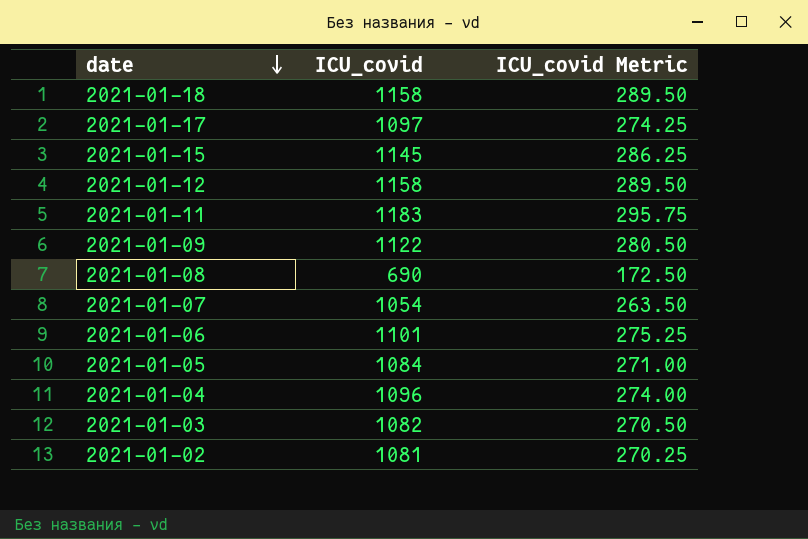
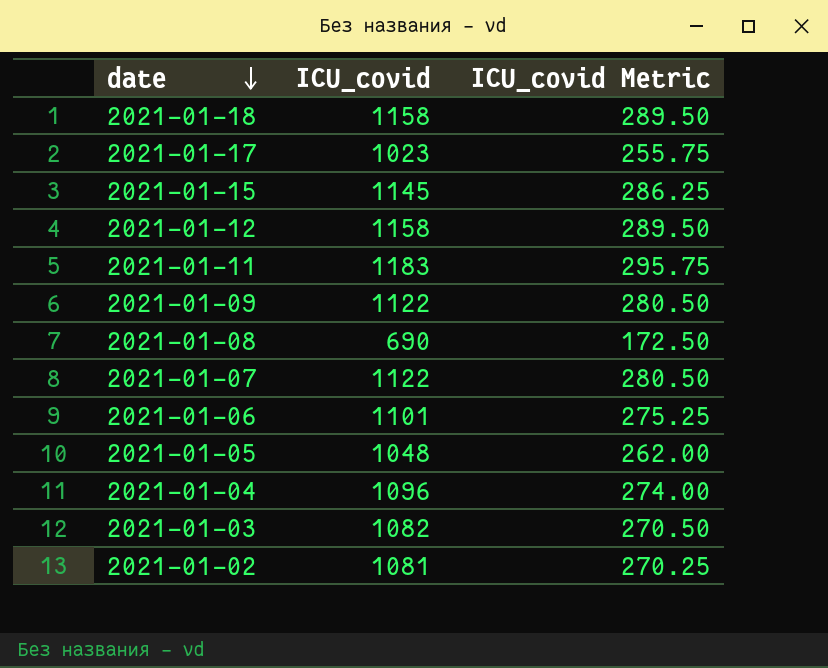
2021-01-17 | ICU_covid: 1097 -> 1023
2021-01-17 | ICU_covid Metric: 274.25 -> 255.75
2021-01-07 | ICU_covid: 1054 -> 1122
2021-01-07 | ICU_covid Metric: 263.50 -> 280.50
2021-01-05 | ICU_covid: 1084 -> 1048
2021-01-05 | ICU_covid Metric: 271.00 -> 262.00

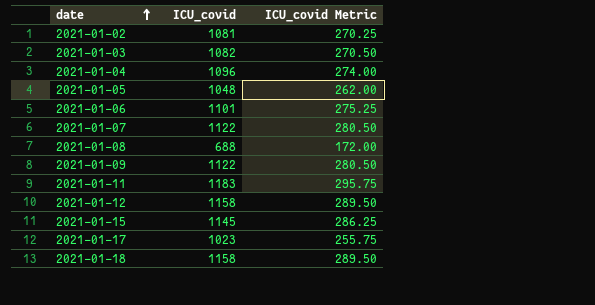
row order: date descending -> date ascending
2021-01-08 | ICU_covid: 690 -> 688
2021-01-08 | ICU_covid Metric: 172.50 -> 172.00

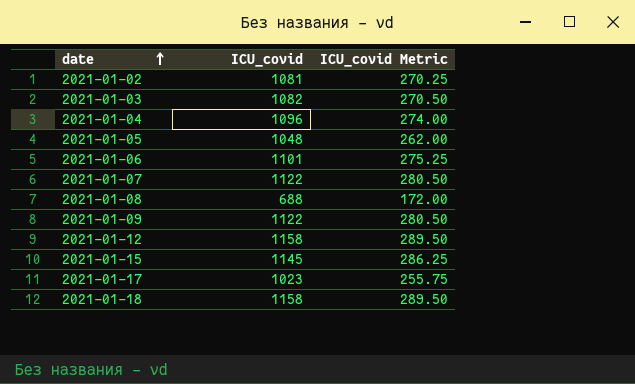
row 2021-01-11: 1183 | 295.75 -> none

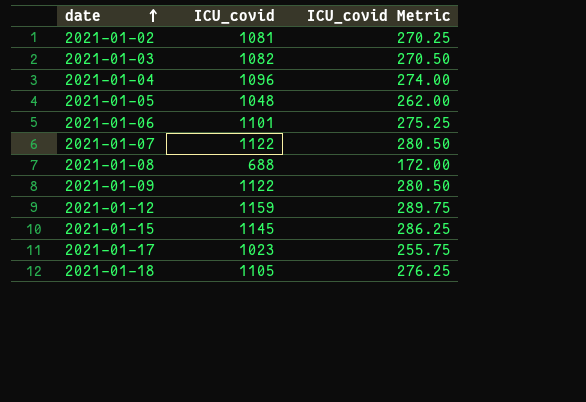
2021-01-12 | ICU_covid: 1158 -> 1159
2021-01-12 | ICU_covid Metric: 289.50 -> 289.75
2021-01-18 | ICU_covid: 1158 -> 1105
2021-01-18 | ICU_covid Metric: 289.50 -> 276.25

